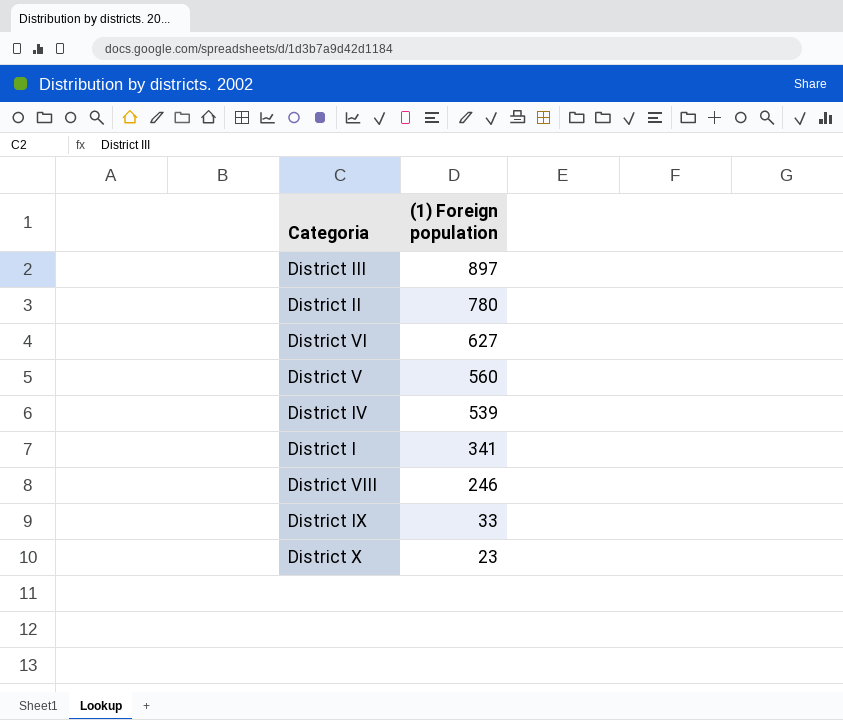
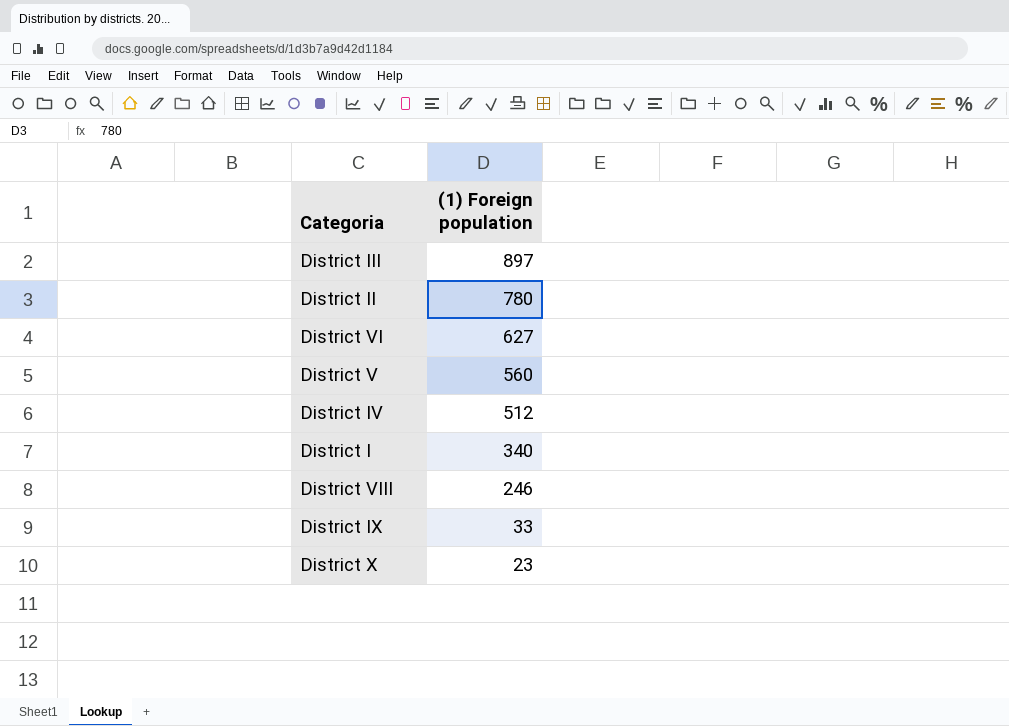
District IV | (1) Foreign population: 539 -> 512
District I | (1) Foreign population: 341 -> 340

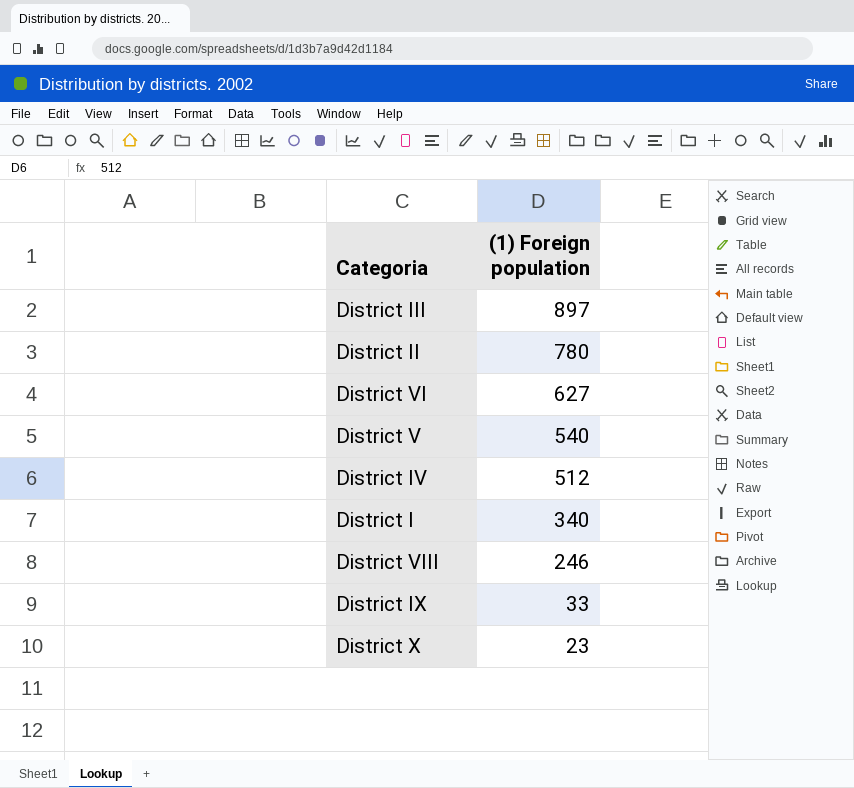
District V | (1) Foreign population: 560 -> 540

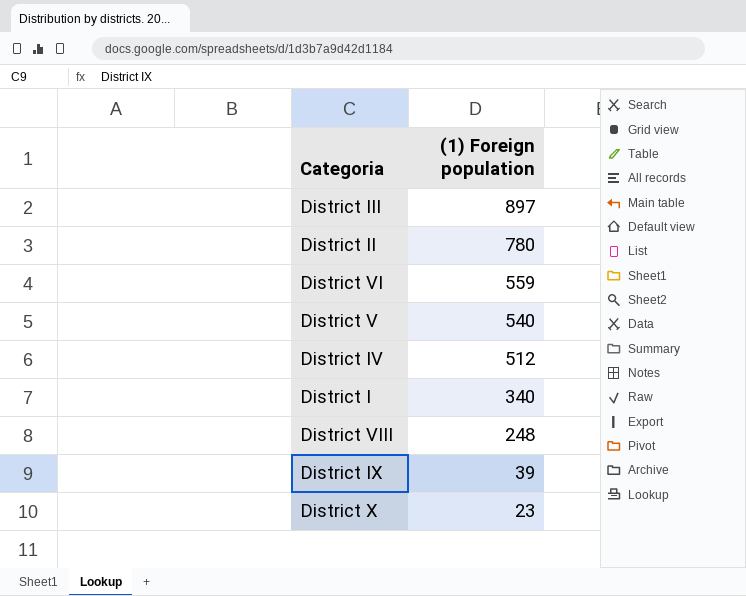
District VI | (1) Foreign population: 627 -> 559
District VIII | (1) Foreign population: 246 -> 248
District IX | (1) Foreign population: 33 -> 39

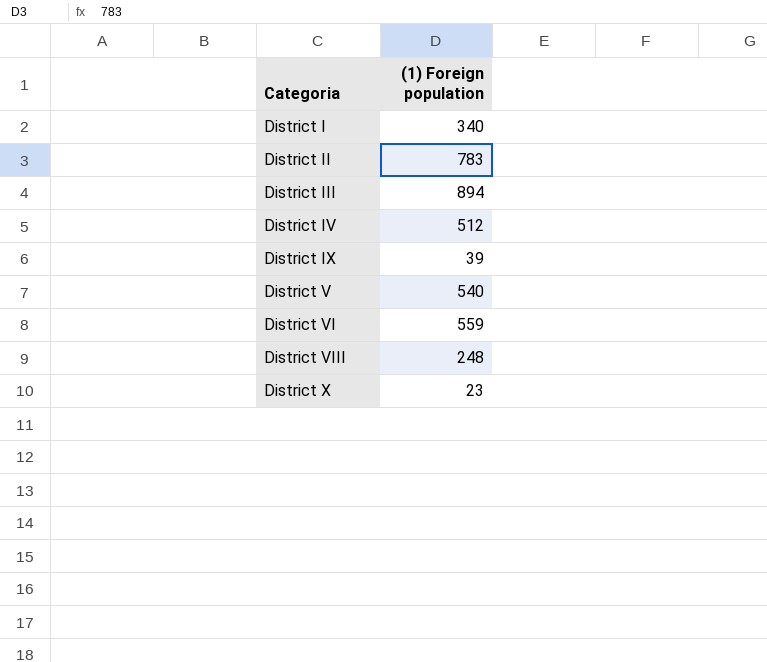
row order: (1) Foreign population descending -> Categoria ascending
District II | (1) Foreign population: 780 -> 783
District III | (1) Foreign population: 897 -> 894

